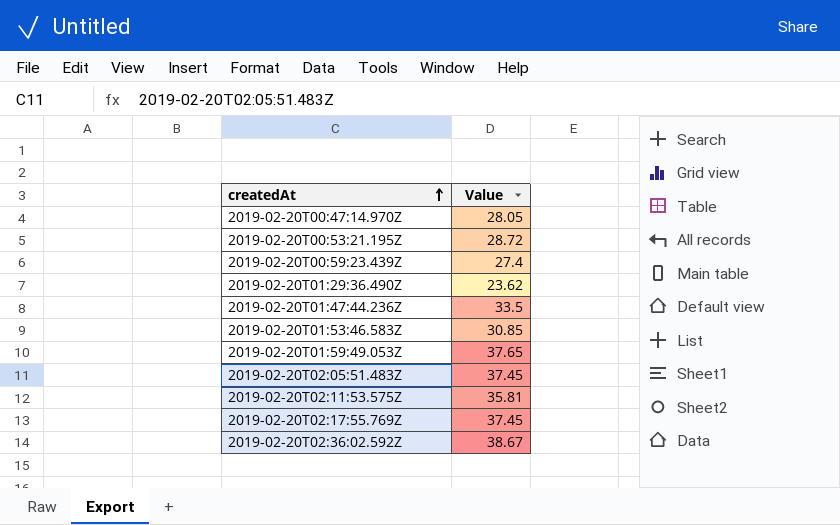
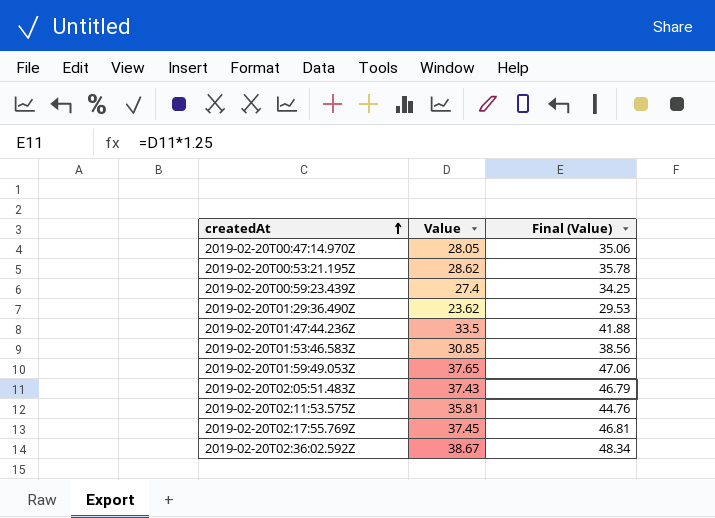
column Final (Value) | formula: none -> [Value] * 1.25
2019-02-20T00:53:21.195Z | Value: 28.72 -> 28.62
2019-02-20T02:05:51.483Z | Value: 37.45 -> 37.43

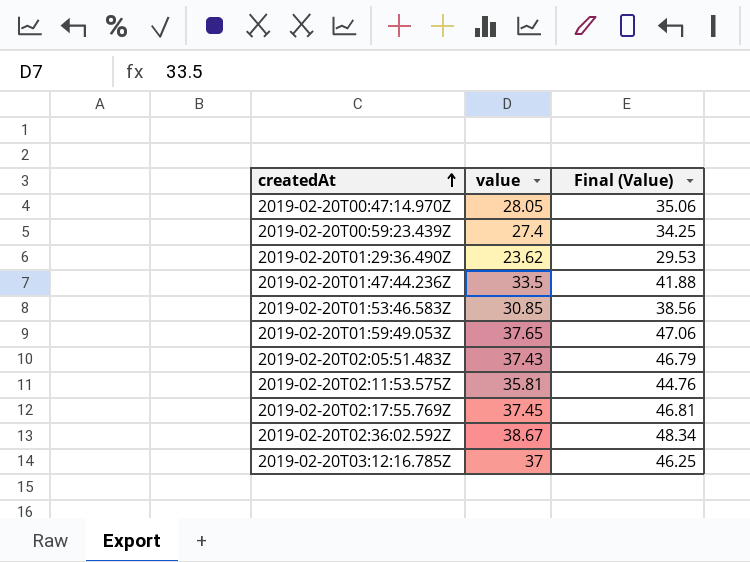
column name: Value -> value
row 2019-02-20T00:53:21.195Z: 28.62 | 35.78 -> none
row 2019-02-20T03:12:16.785Z: none -> 37 | 46.25

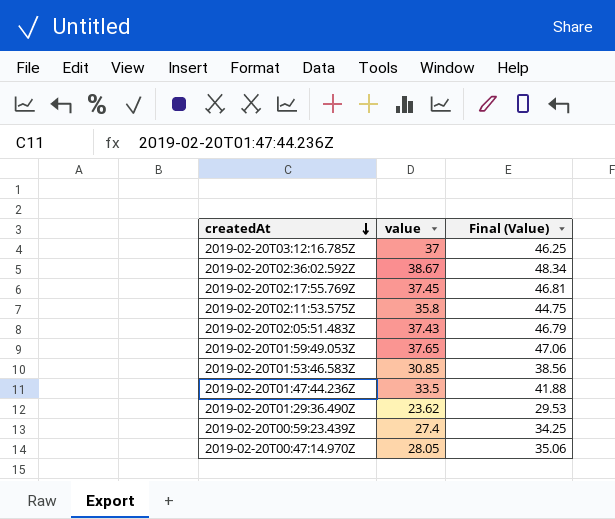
row order: createdAt ascending -> createdAt descending
2019-02-20T02:11:53.575Z | value: 35.81 -> 35.8
2019-02-20T02:11:53.575Z | Final (Value): 44.76 -> 44.75

